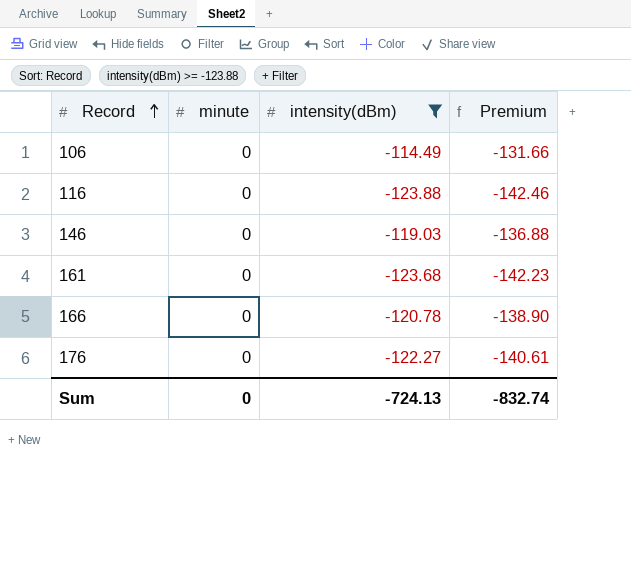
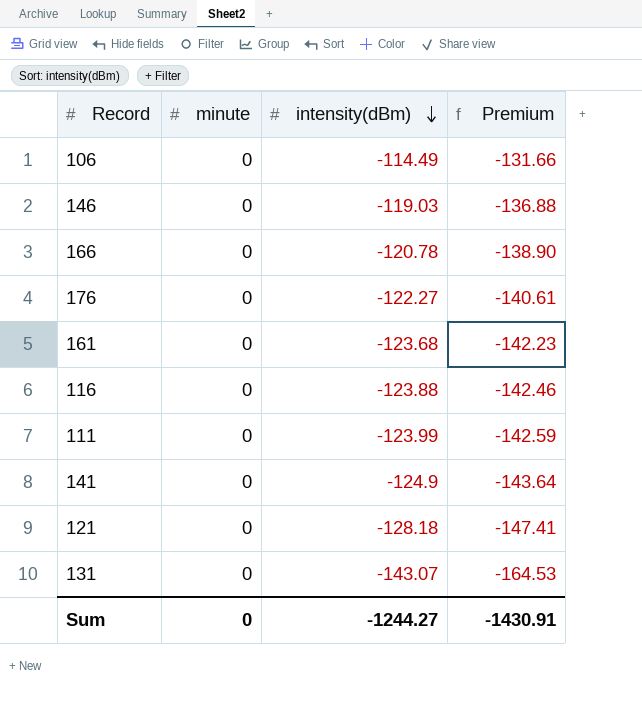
filter: intensity(dBm) >= -123.88 -> none
row order: Record ascending -> intensity(dBm) descending
Sum | intensity(dBm): -724.13 -> -1244.27
Sum | Premium: -832.74 -> -1430.91

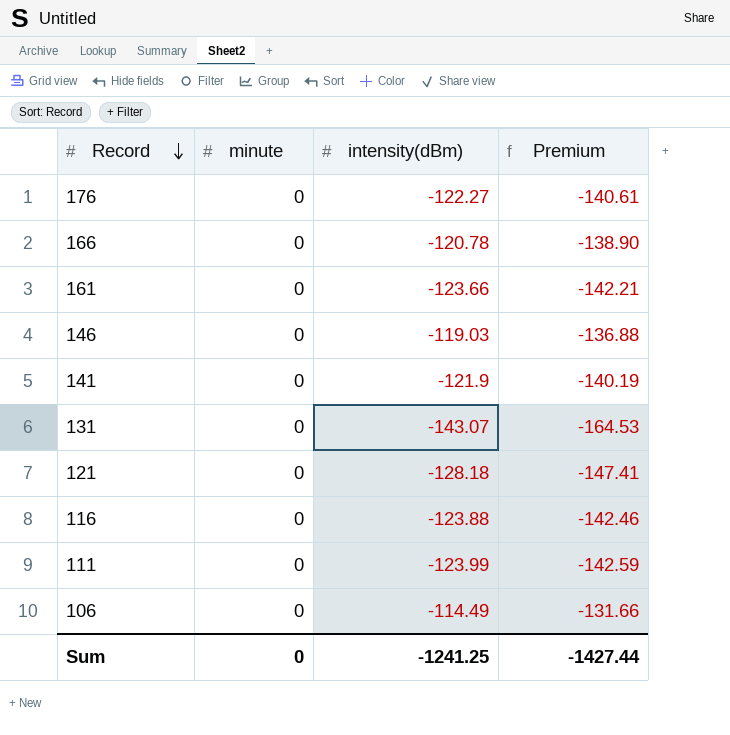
row order: intensity(dBm) descending -> Record descending
161 | intensity(dBm): -123.68 -> -123.66
161 | Premium: -142.23 -> -142.21
141 | intensity(dBm): -124.9 -> -121.9
141 | Premium: -143.64 -> -140.19
Sum | intensity(dBm): -1244.27 -> -1241.25
Sum | Premium: -1430.91 -> -1427.44

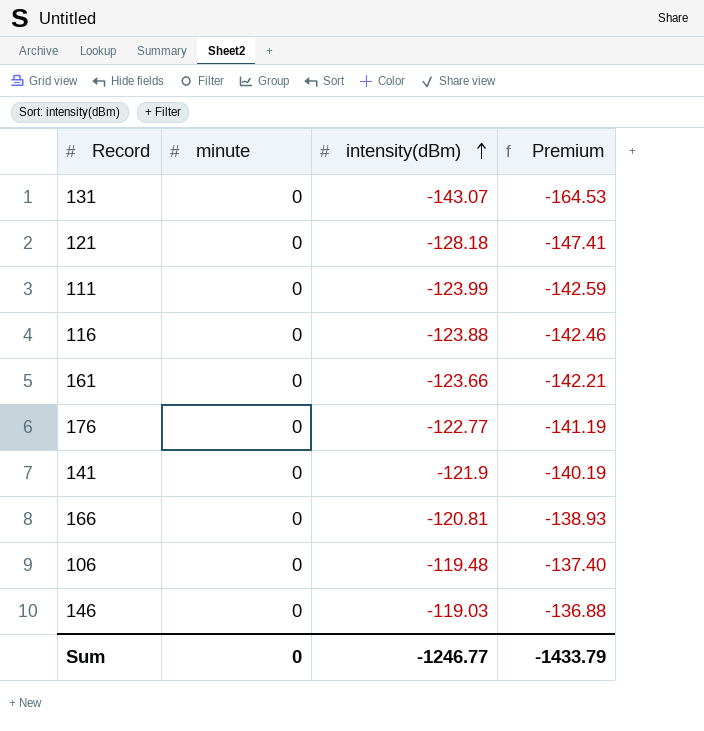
row order: Record descending -> intensity(dBm) ascending
176 | intensity(dBm): -122.27 -> -122.77
176 | Premium: -140.61 -> -141.19
166 | intensity(dBm): -120.78 -> -120.81
166 | Premium: -138.90 -> -138.93
106 | intensity(dBm): -114.49 -> -119.48
106 | Premium: -131.66 -> -137.40
Sum | intensity(dBm): -1241.25 -> -1246.77
Sum | Premium: -1427.44 -> -1433.79

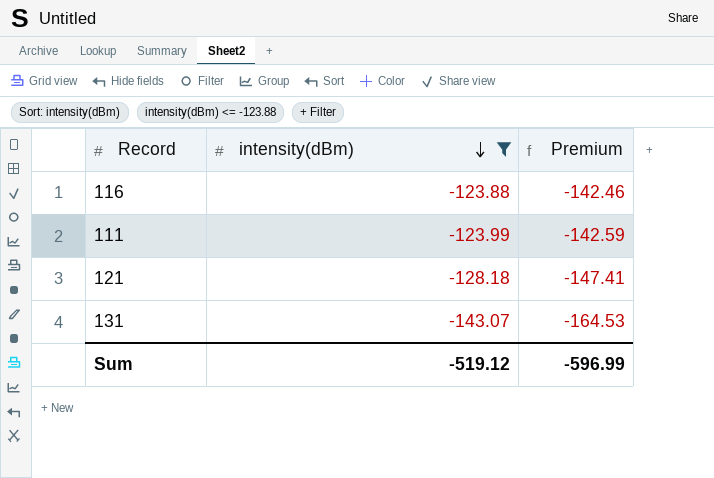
filter: none -> intensity(dBm) <= -123.88
row order: intensity(dBm) ascending -> intensity(dBm) descending
column minute | position: 2 -> none
Sum | intensity(dBm): -1246.77 -> -519.12
Sum | Premium: -1433.79 -> -596.99

